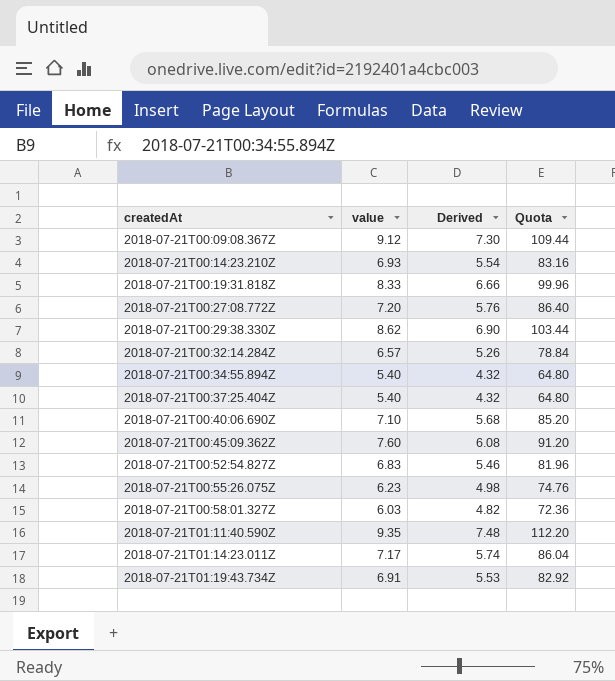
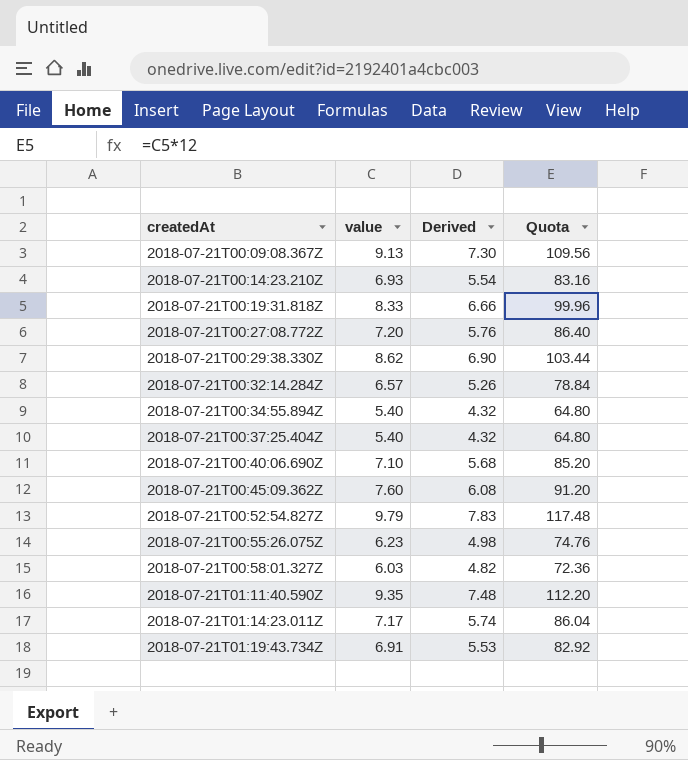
2018-07-21T00:09:08.367Z | value: 9.12 -> 9.13
2018-07-21T00:09:08.367Z | Quota: 109.44 -> 109.56
2018-07-21T00:52:54.827Z | value: 6.83 -> 9.79
2018-07-21T00:52:54.827Z | Derived: 5.46 -> 7.83
2018-07-21T00:52:54.827Z | Quota: 81.96 -> 117.48

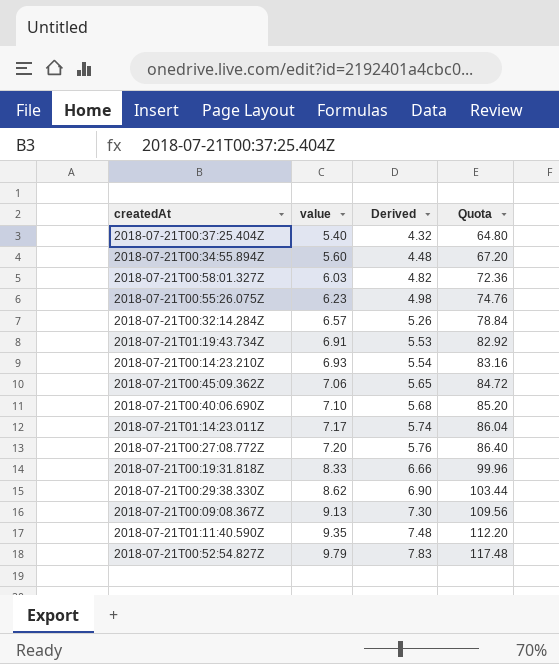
row order: createdAt ascending -> value ascending
2018-07-21T00:34:55.894Z | value: 5.40 -> 5.60
2018-07-21T00:34:55.894Z | Derived: 4.32 -> 4.48
2018-07-21T00:34:55.894Z | Quota: 64.80 -> 67.20
2018-07-21T00:45:09.362Z | value: 7.60 -> 7.06
2018-07-21T00:45:09.362Z | Derived: 6.08 -> 5.65
2018-07-21T00:45:09.362Z | Quota: 91.20 -> 84.72

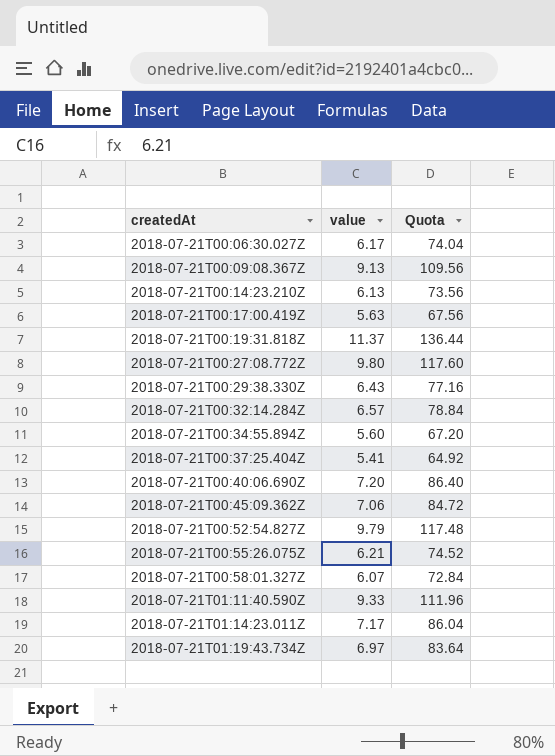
row order: value ascending -> createdAt ascending
column Derived | formula: [value] * 0.8 -> none
row 2018-07-21T00:06:30.027Z: none -> 6.17 | 74.04
2018-07-21T00:14:23.210Z | value: 6.93 -> 6.13
2018-07-21T00:14:23.210Z | Quota: 83.16 -> 73.56
row 2018-07-21T00:17:00.419Z: none -> 5.63 | 67.56
2018-07-21T00:19:31.818Z | value: 8.33 -> 11.37
2018-07-21T00:19:31.818Z | Quota: 99.96 -> 136.44
2018-07-21T00:27:08.772Z | value: 7.20 -> 9.80
2018-07-21T00:27:08.772Z | Quota: 86.40 -> 117.60
2018-07-21T00:29:38.330Z | value: 8.62 -> 6.43
2018-07-21T00:29:38.330Z | Quota: 103.44 -> 77.16
2018-07-21T00:37:25.404Z | value: 5.40 -> 5.41
2018-07-21T00:37:25.404Z | Quota: 64.80 -> 64.92
2018-07-21T00:40:06.690Z | value: 7.10 -> 7.20
2018-07-21T00:40:06.690Z | Quota: 85.20 -> 86.40
2018-07-21T00:55:26.075Z | value: 6.23 -> 6.21
2018-07-21T00:55:26.075Z | Quota: 74.76 -> 74.52
2018-07-21T00:58:01.327Z | value: 6.03 -> 6.07
2018-07-21T00:58:01.327Z | Quota: 72.36 -> 72.84
2018-07-21T01:11:40.590Z | value: 9.35 -> 9.33
2018-07-21T01:11:40.590Z | Quota: 112.20 -> 111.96
2018-07-21T01:19:43.734Z | value: 6.91 -> 6.97
2018-07-21T01:19:43.734Z | Quota: 82.92 -> 83.64

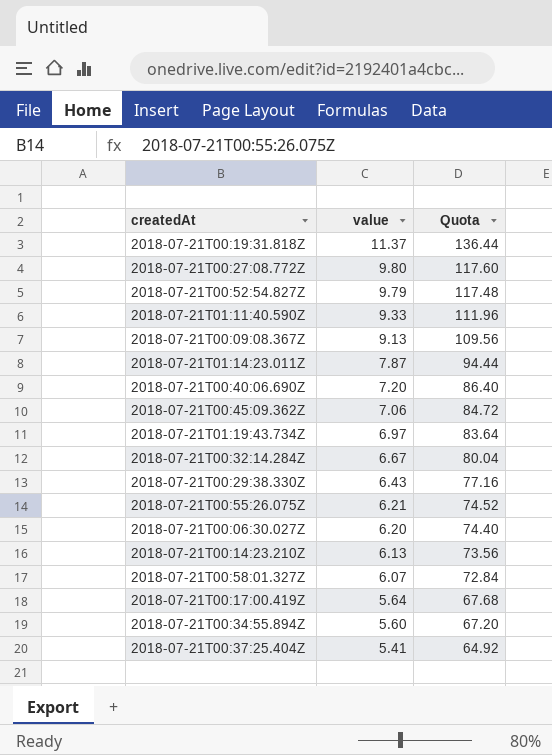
row order: createdAt ascending -> value descending
2018-07-21T01:14:23.011Z | value: 7.17 -> 7.87
2018-07-21T01:14:23.011Z | Quota: 86.04 -> 94.44
2018-07-21T00:32:14.284Z | value: 6.57 -> 6.67
2018-07-21T00:32:14.284Z | Quota: 78.84 -> 80.04
2018-07-21T00:06:30.027Z | value: 6.17 -> 6.20
2018-07-21T00:06:30.027Z | Quota: 74.04 -> 74.40
2018-07-21T00:17:00.419Z | value: 5.63 -> 5.64
2018-07-21T00:17:00.419Z | Quota: 67.56 -> 67.68

